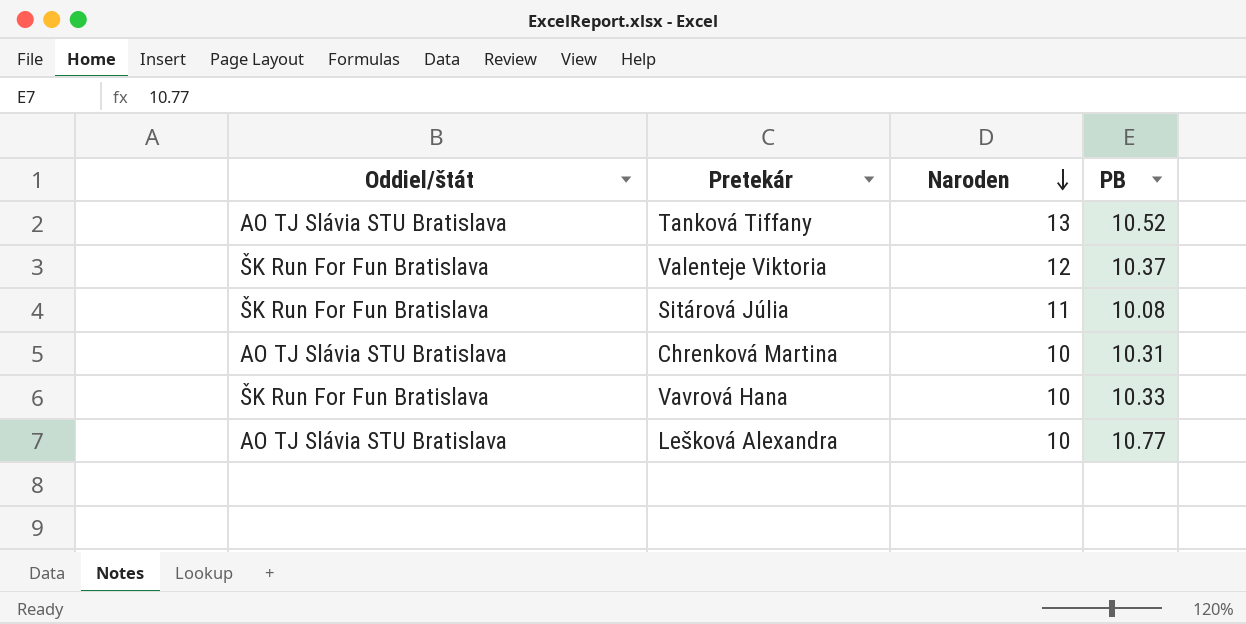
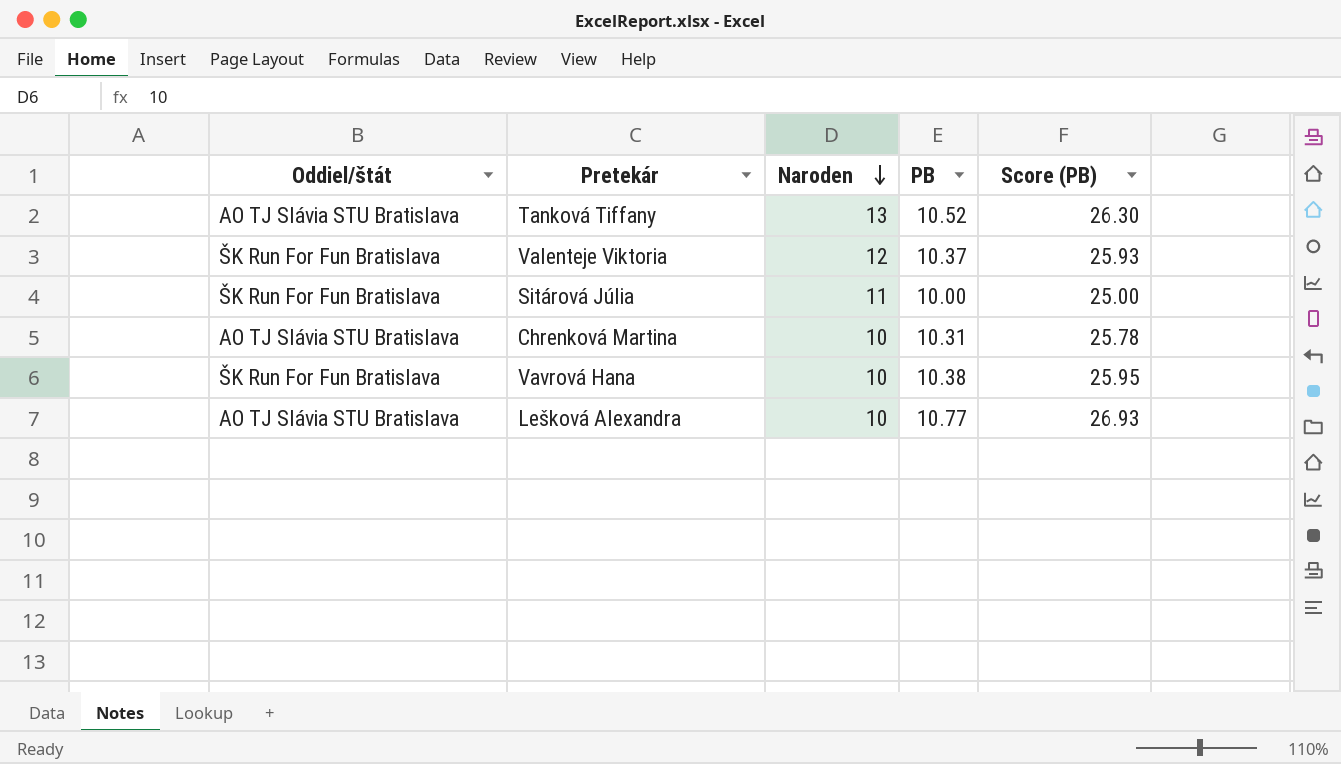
column Score (PB) | formula: none -> [PB] * 2.5
Sitárová Júlia | PB: 10.08 -> 10.00
Vavrová Hana | PB: 10.33 -> 10.38

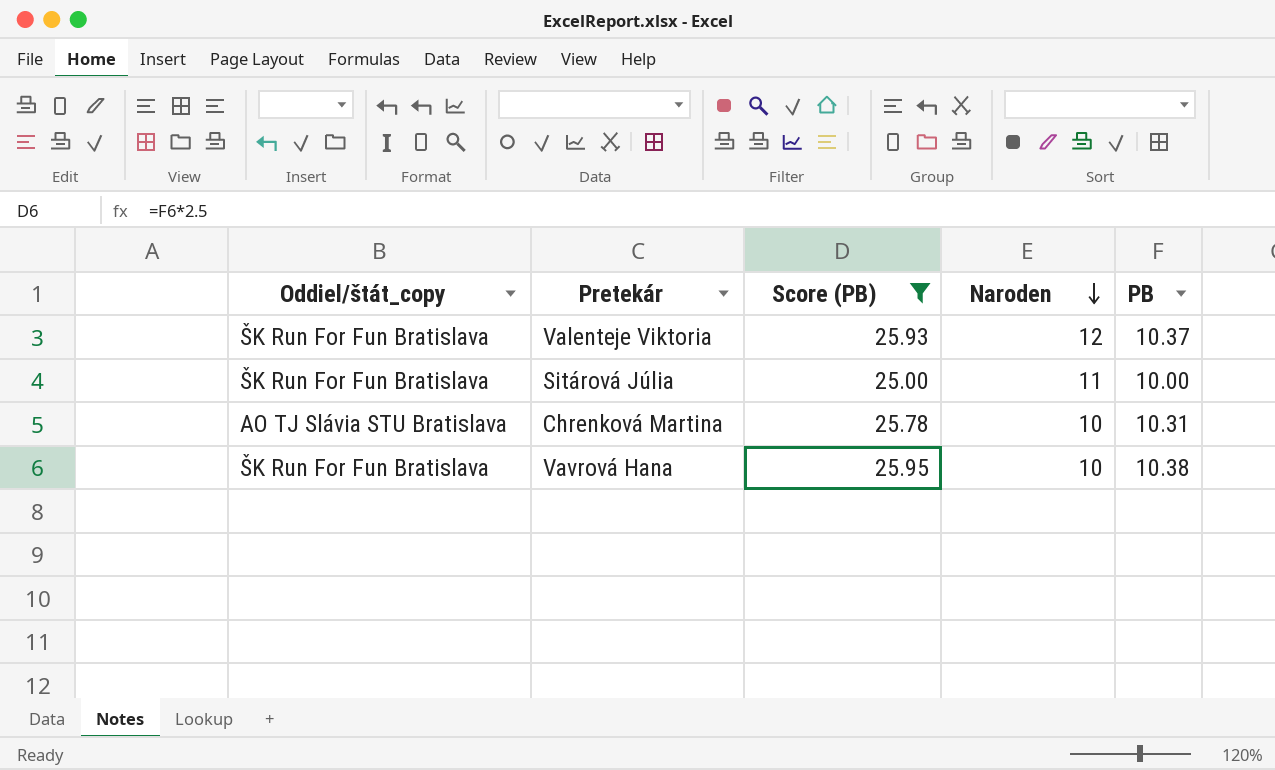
filter: none -> Score (PB) <= 25.95
column name: Oddiel/štát -> Oddiel/štát_copy
column Score (PB) | position: 5 -> 3

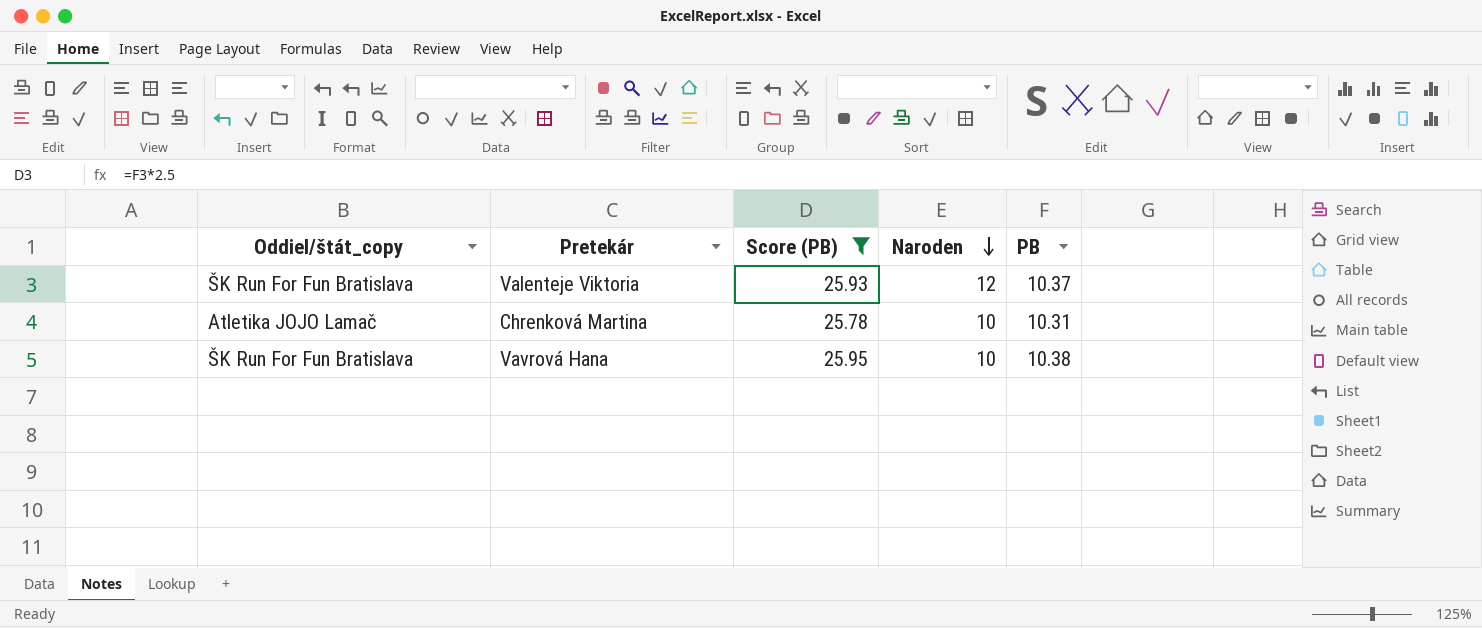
row Sitárová Júlia: ŠK Run For Fun Bratislava | 25.00 | 11 | 10.00 -> none
Chrenková Martina | Oddiel/štát_copy: AO TJ Slávia STU Bratislava -> Atletika JOJO Lamač

